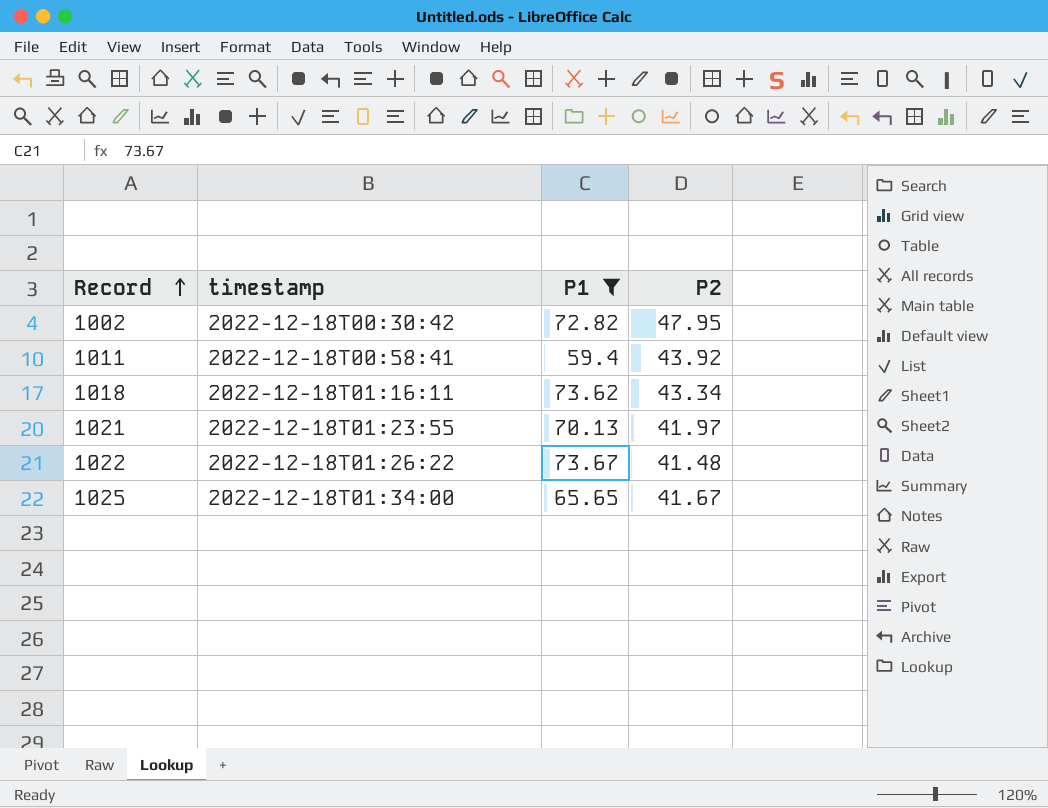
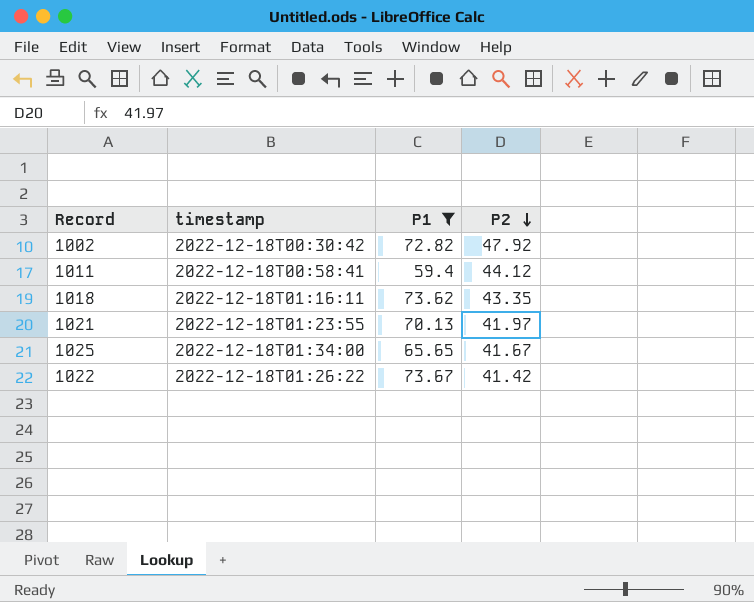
row order: Record ascending -> P2 descending
1002 | P2: 47.95 -> 47.92
1011 | P2: 43.92 -> 44.12
1018 | P2: 43.34 -> 43.35
1022 | P2: 41.48 -> 41.42

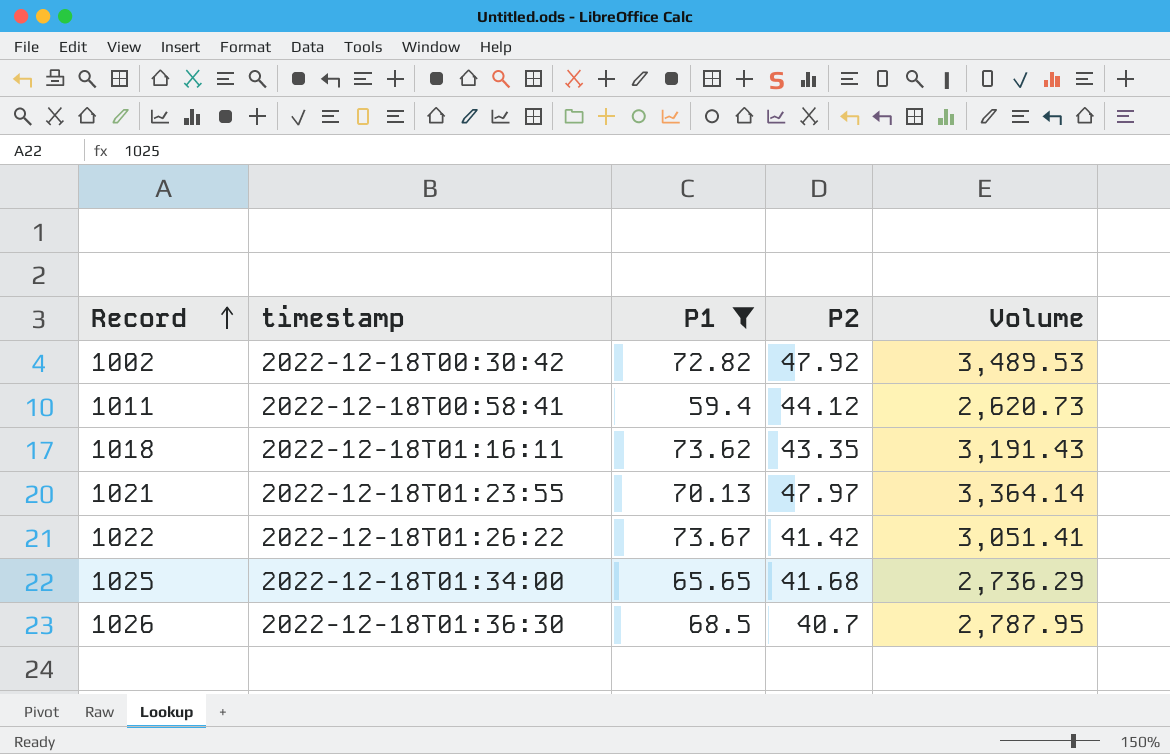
row order: P2 descending -> Record ascending
column Volume | formula: none -> [P1] * [P2]
1021 | P2: 41.97 -> 47.97
1025 | P2: 41.67 -> 41.68
row 1026: none -> 2022-12-18T01:36:30 | 68.5 | 40.7 | 2,787.95

